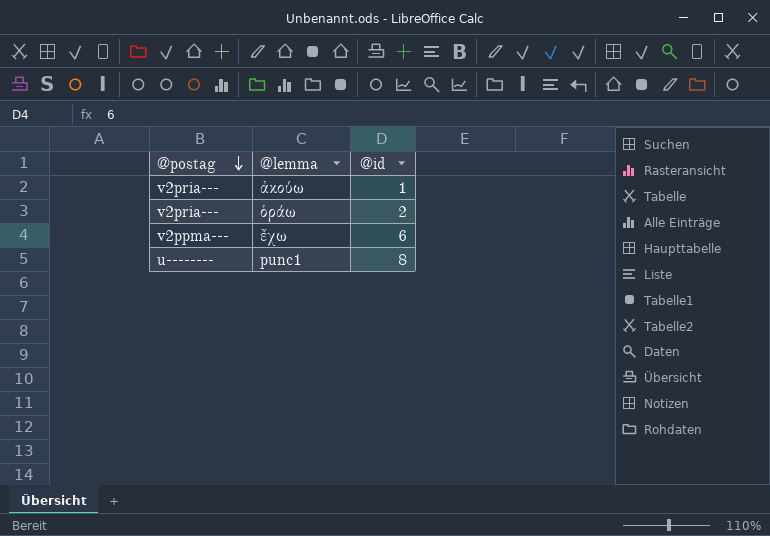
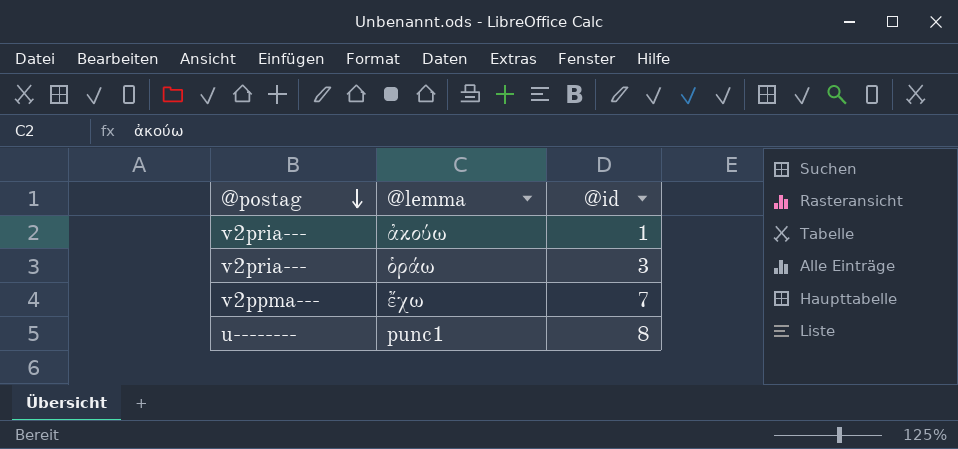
ὁράω | @id: 2 -> 3
ἔχω | @id: 6 -> 7

